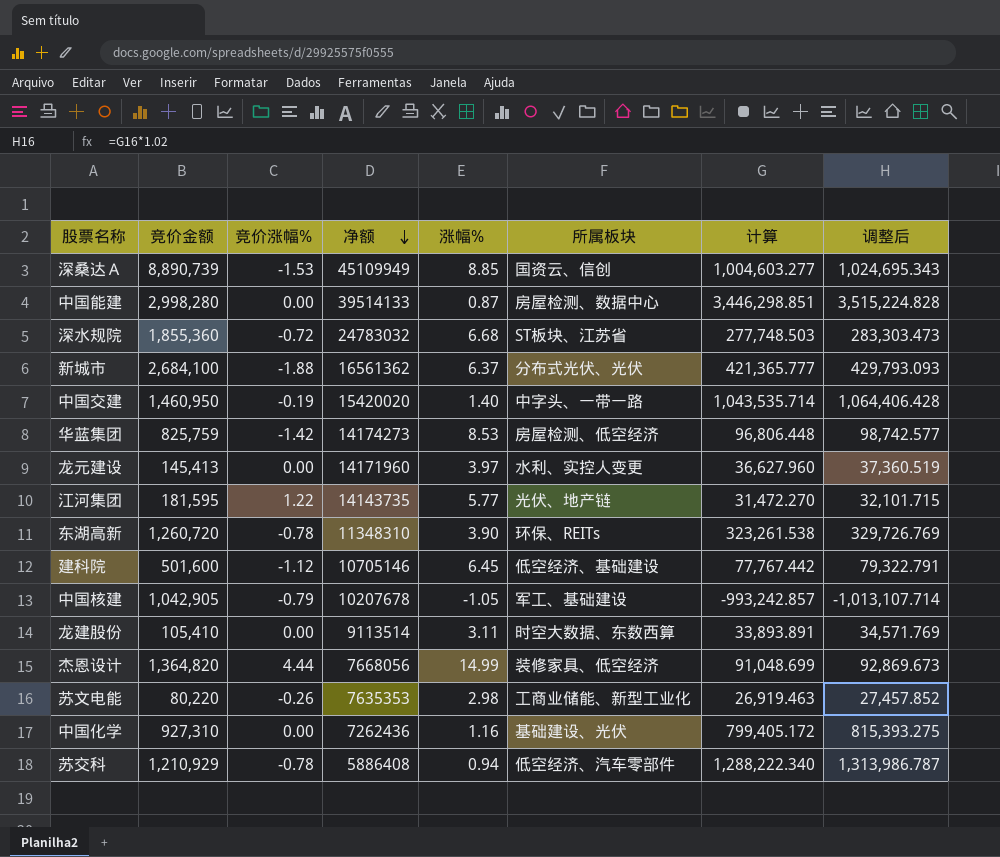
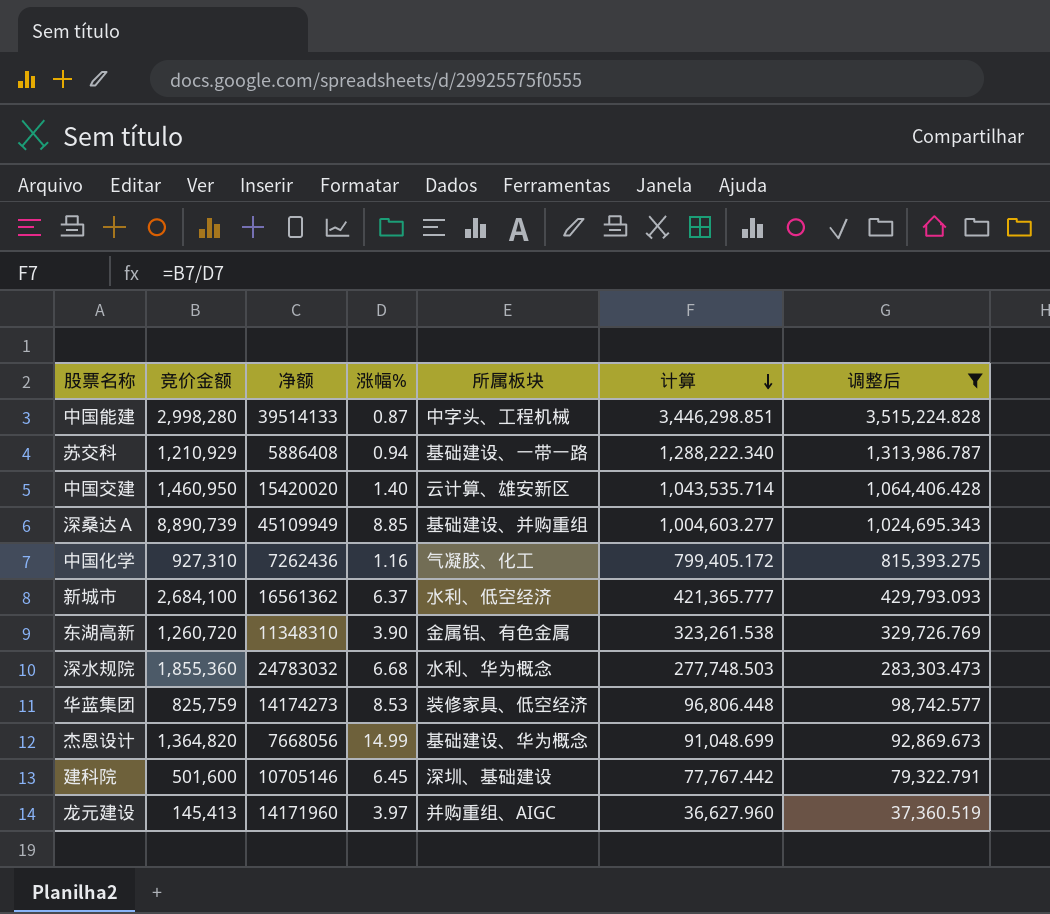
filter: none -> 调整后 >= 37,360.519
row order: 净额 descending -> 计算 descending
column 竞价涨幅% | position: 3 -> none
中国能建 | 所属板块: 房屋检测、数据中心 -> 中字头、工程机械
苏交科 | 所属板块: 低空经济、汽车零部件 -> 基础建设、一带一路
中国交建 | 所属板块: 中字头、一带一路 -> 云计算、雄安新区
深桑达Ａ | 所属板块: 国资云、信创 -> 基础建设、并购重组
中国化学 | 所属板块: 基础建设、光伏 -> 气凝胶、化工
新城市 | 所属板块: 分布式光伏、光伏 -> 水利、低空经济
东湖高新 | 所属板块: 环保、REITs -> 金属铝、有色金属
深水规院 | 所属板块: ST板块、江苏省 -> 水利、华为概念
华蓝集团 | 所属板块: 房屋检测、低空经济 -> 装修家具、低空经济
杰恩设计 | 所属板块: 装修家具、低空经济 -> 基础建设、华为概念
建科院 | 所属板块: 低空经济、基础建设 -> 深圳、基础建设
龙元建设 | 所属板块: 水利、实控人变更 -> 并购重组、AIGC

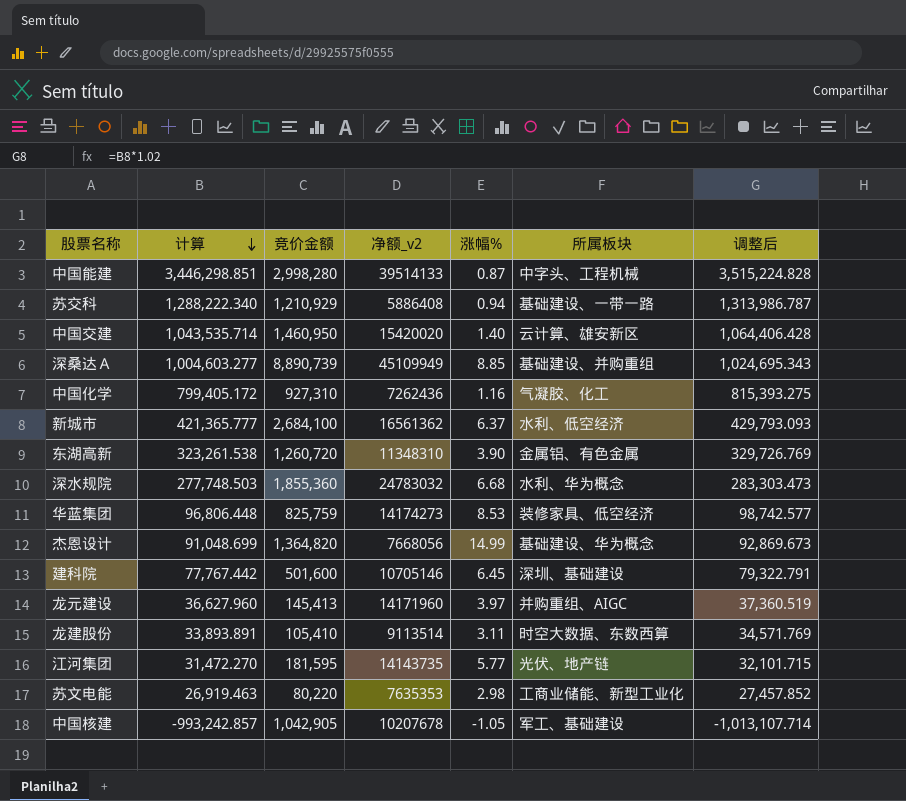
filter: 调整后 >= 37,360.519 -> none
column 计算 | position: 6 -> 2
column name: 净额 -> 净额_v2

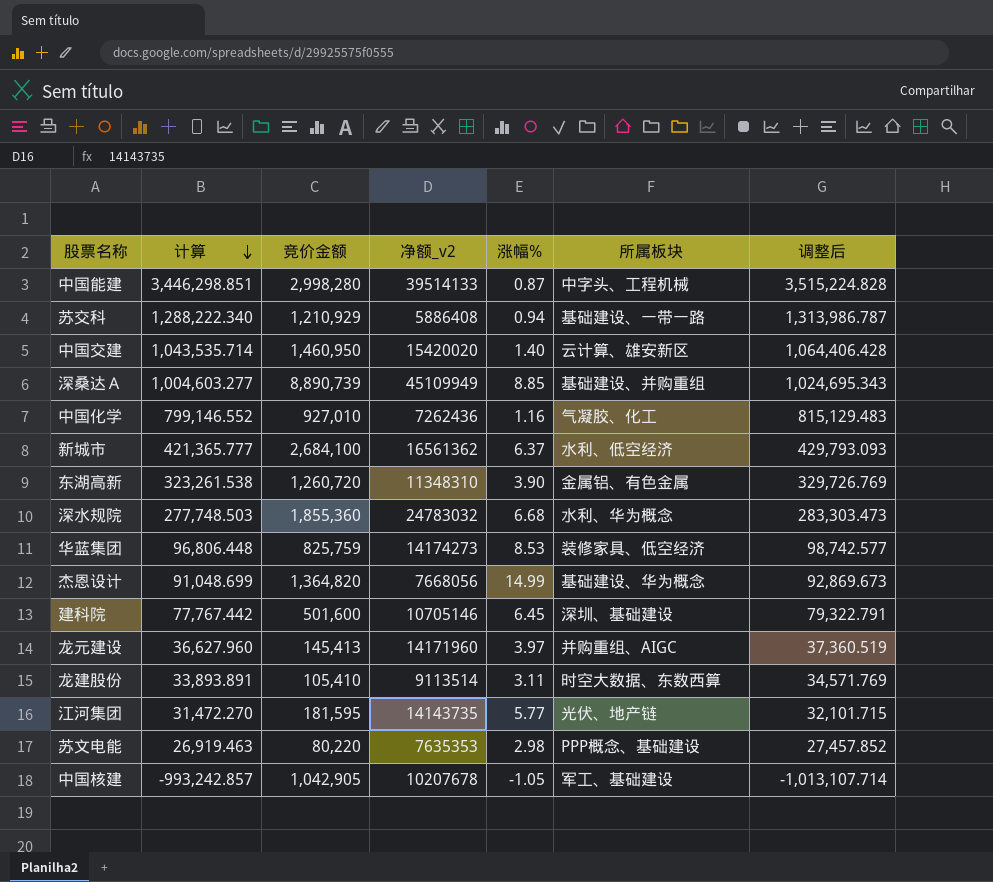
中国化学 | 计算: 799,405.172 -> 799,146.552
中国化学 | 竞价金额: 927,310 -> 927,010
中国化学 | 调整后: 815,393.275 -> 815,129.483
苏文电能 | 所属板块: 工商业储能、新型工业化 -> PPP概念、基础建设

